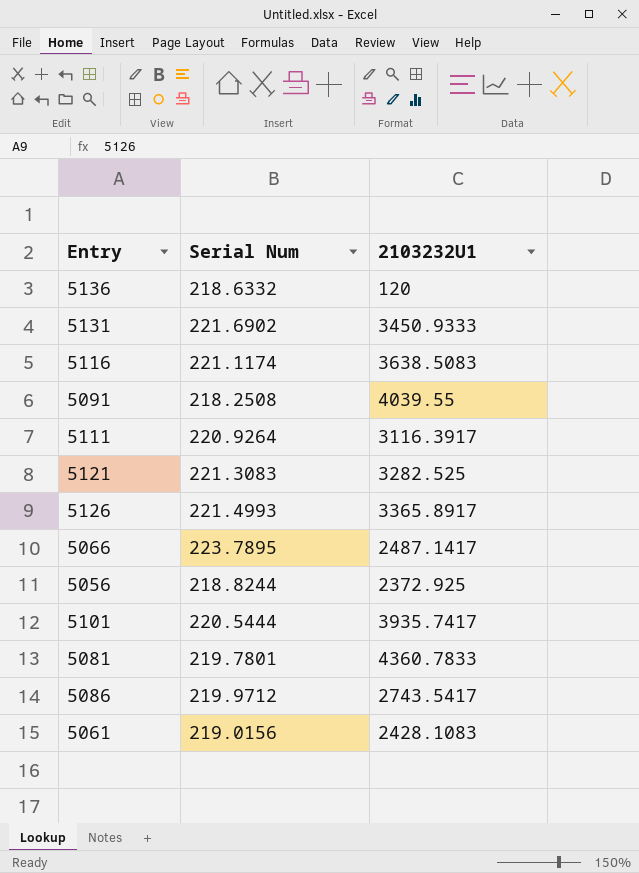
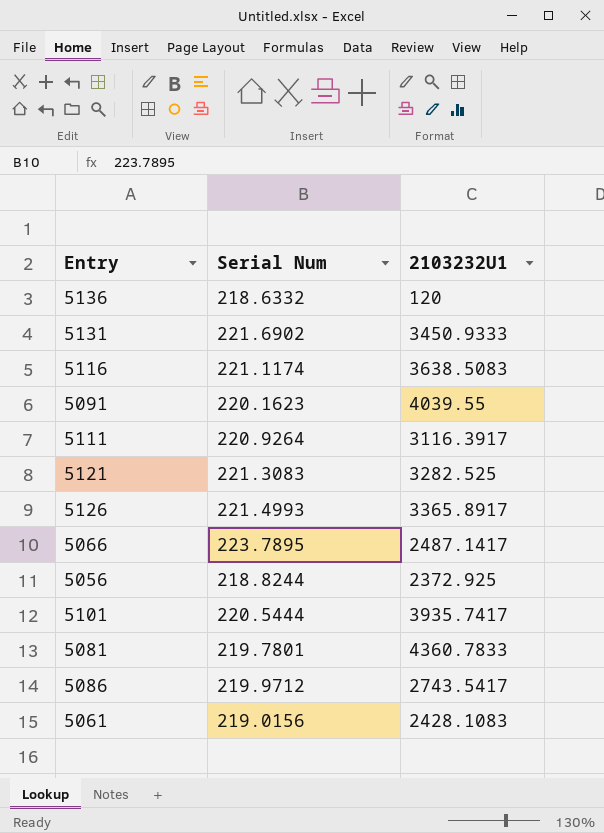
5091 | Serial Num: 218.2508 -> 220.1623

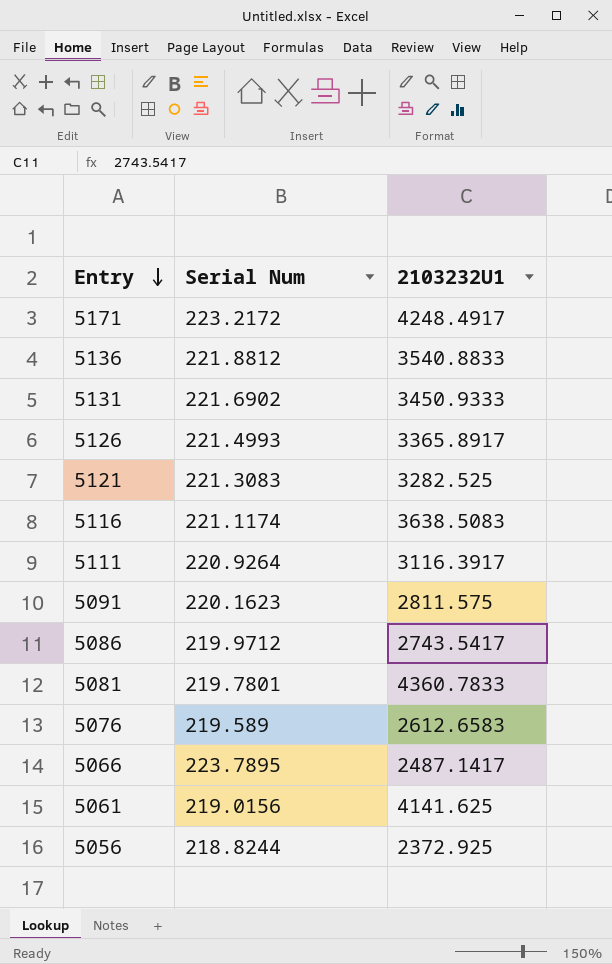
row order: none -> Entry descending
row 5101: 220.5444 | 3935.7417 -> none
row 5171: none -> 223.2172 | 4248.4917
5136 | Serial Num: 218.6332 -> 221.8812
5136 | 2103232U1: 120 -> 3540.8833
5091 | 2103232U1: 4039.55 -> 2811.575
row 5076: none -> 219.589 | 2612.6583
5061 | 2103232U1: 2428.1083 -> 4141.625

